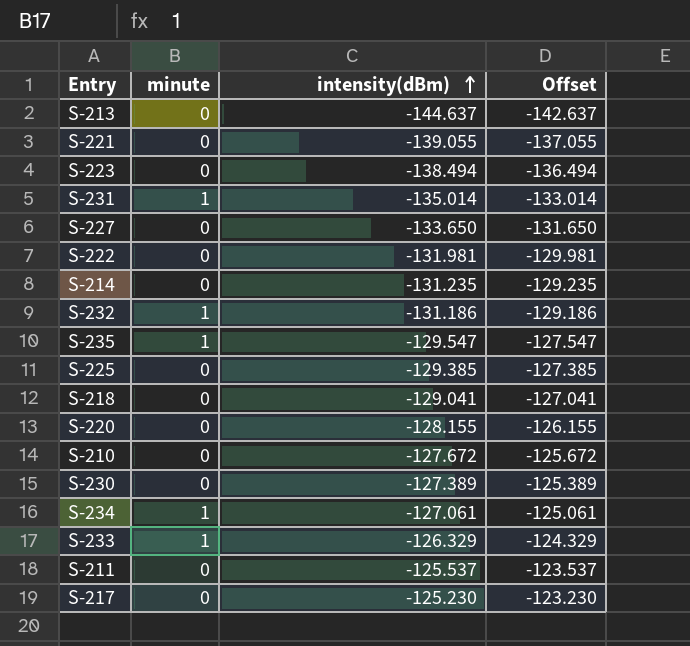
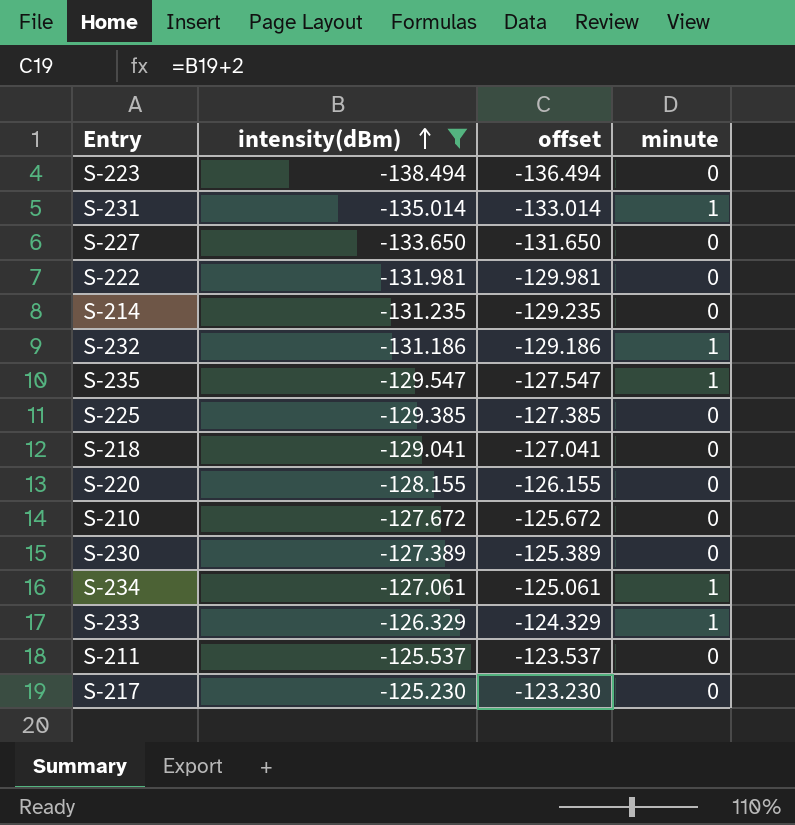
filter: none -> intensity(dBm) >= -138.494
column name: Offset -> offset
column minute | position: 2 -> 4

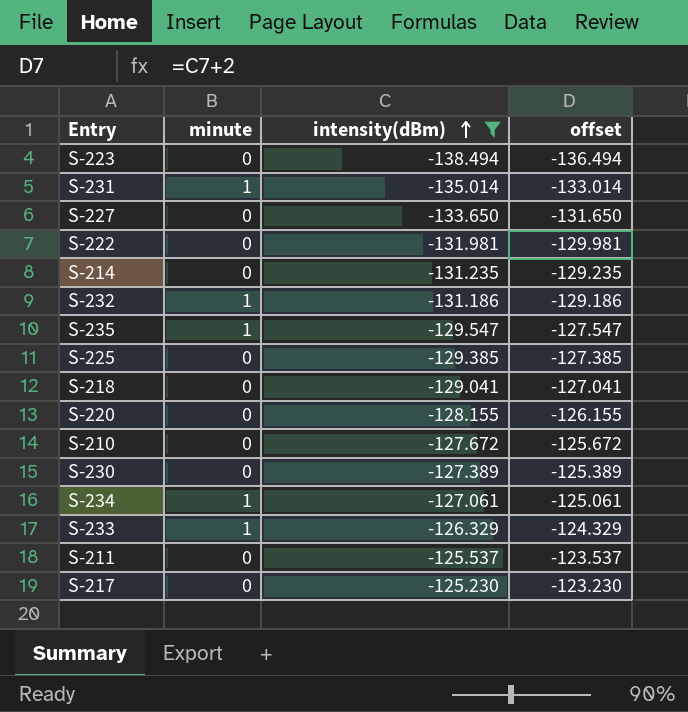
column minute | position: 4 -> 2

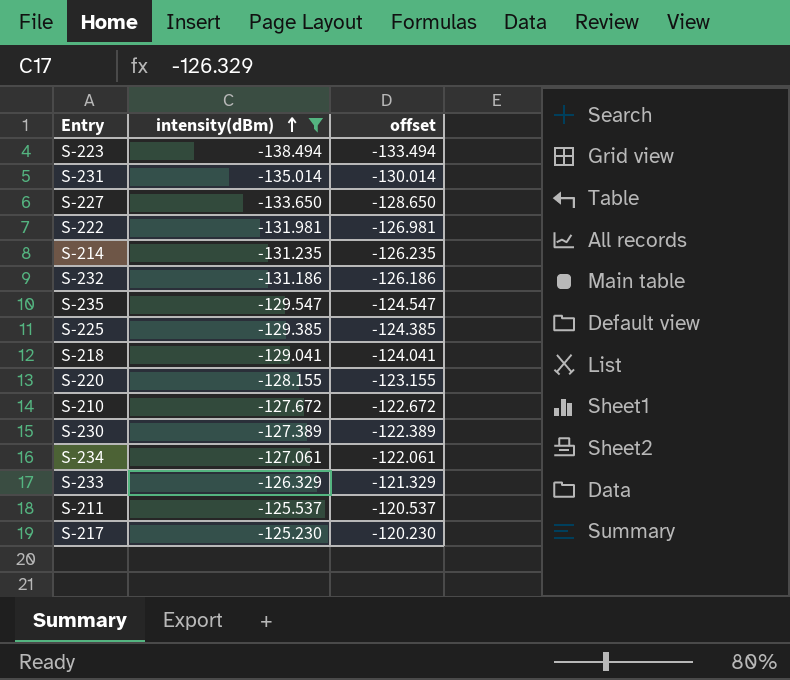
column minute | position: 2 -> none
column offset | formula: [intensity(dBm)] + 2 -> [intensity(dBm)] + 5

